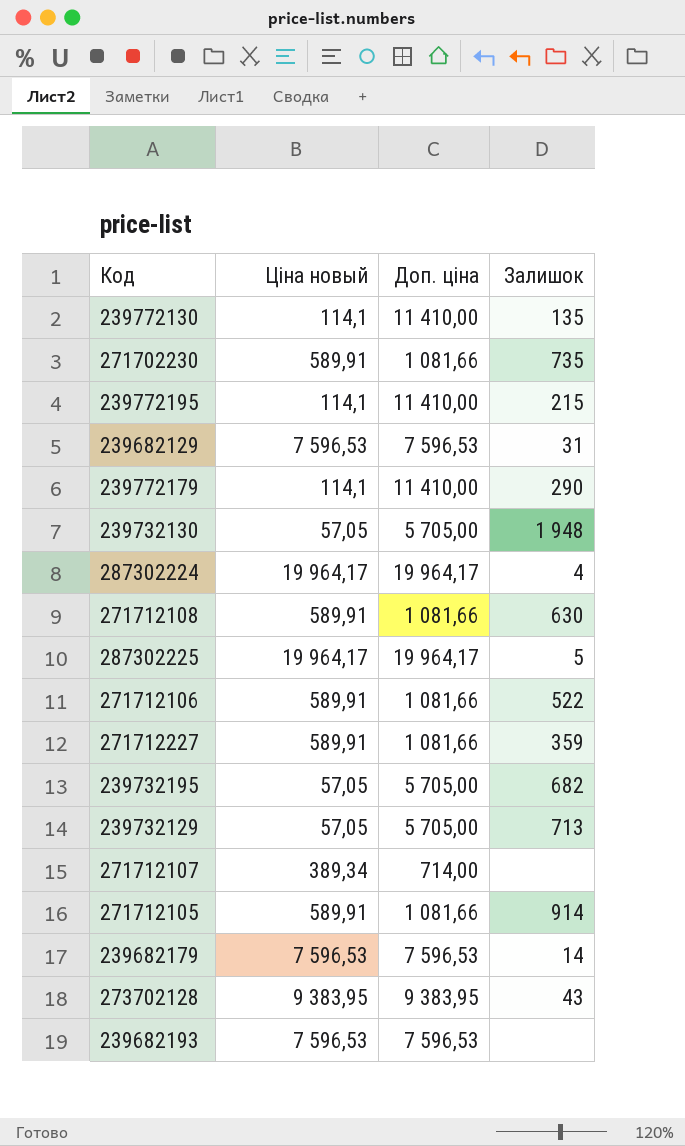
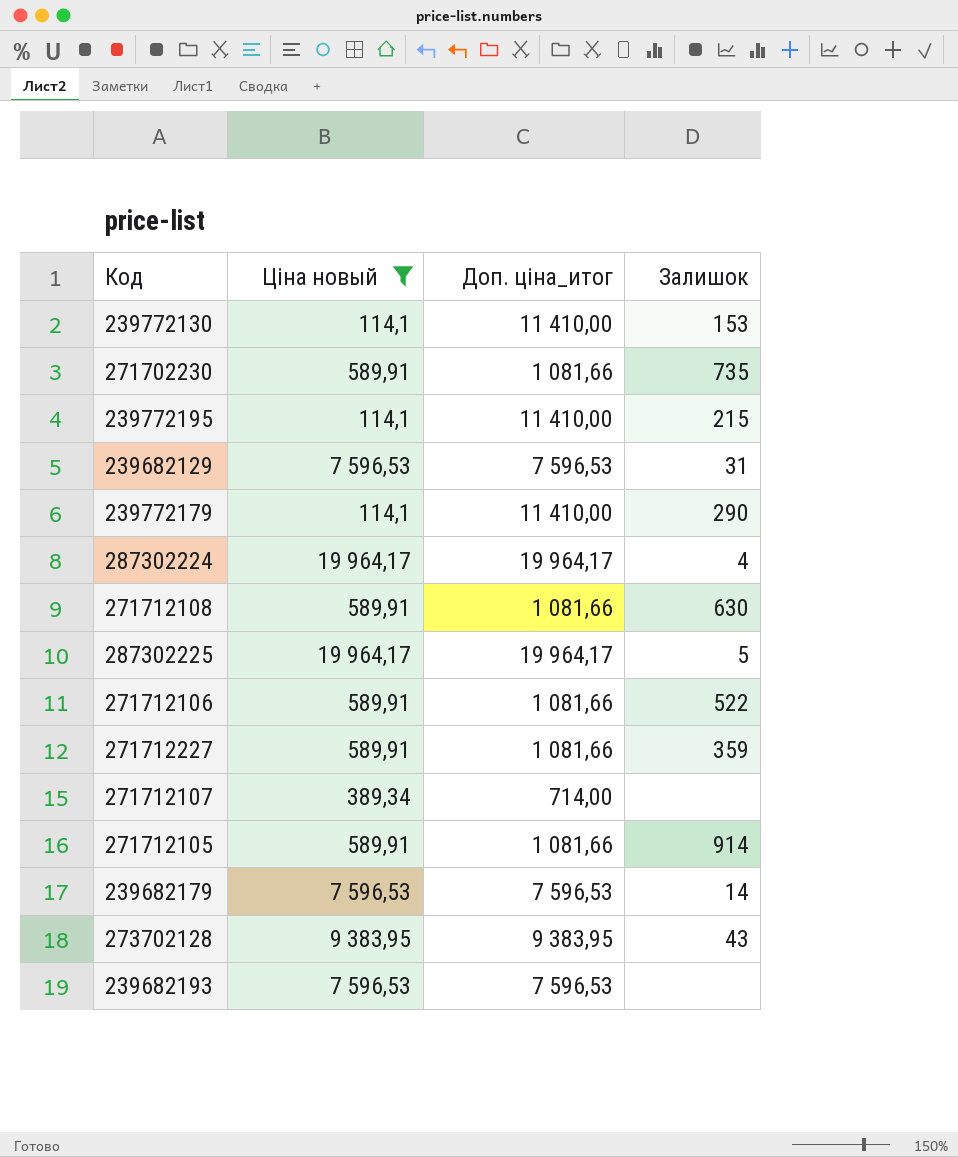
filter: none -> Ціна новый != 57,05
column name: Доп. ціна -> Доп. ціна_итог
239772130 | Залишок: 135 -> 153

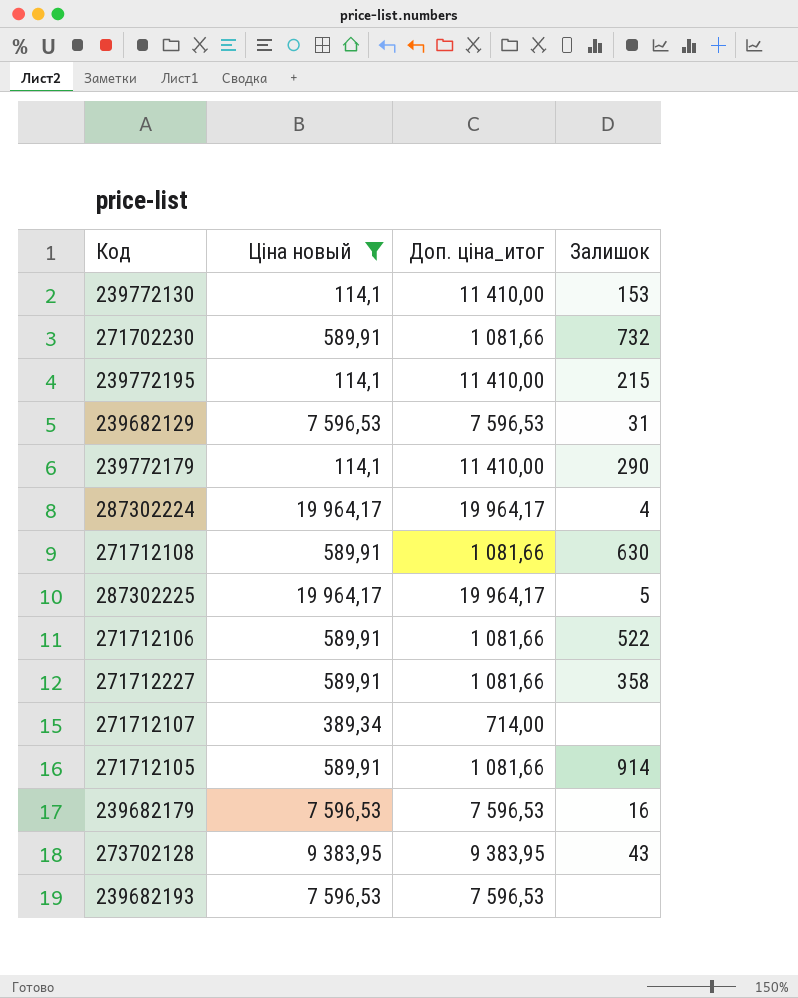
271702230 | Залишок: 735 -> 732
271712227 | Залишок: 359 -> 358
239682179 | Залишок: 14 -> 16

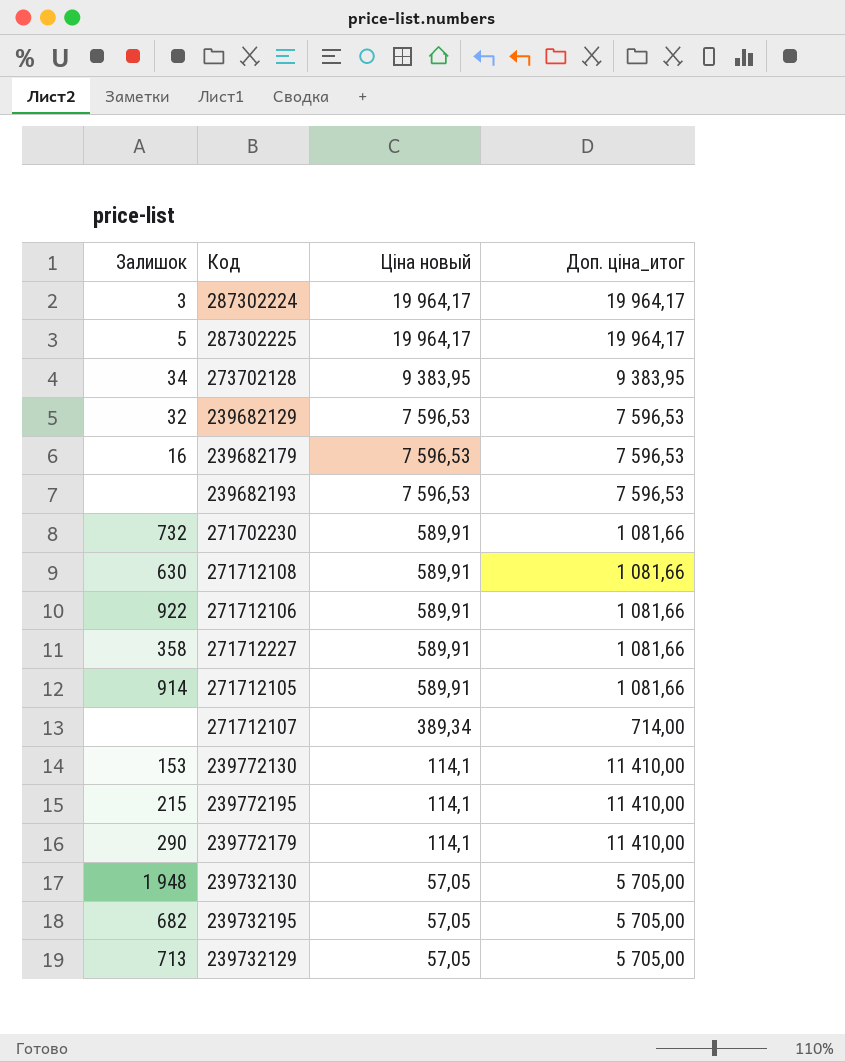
filter: Ціна новый != 57,05 -> none
row order: none -> Ціна новый descending
column Залишок | position: 4 -> 1
287302224 | Залишок: 4 -> 3
273702128 | Залишок: 43 -> 34
239682129 | Залишок: 31 -> 32
271712106 | Залишок: 522 -> 922

